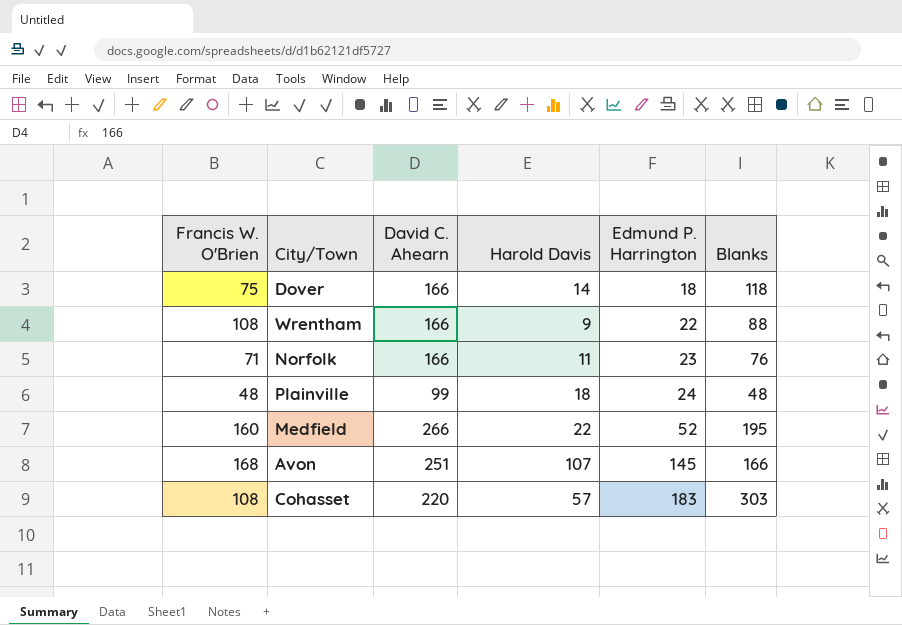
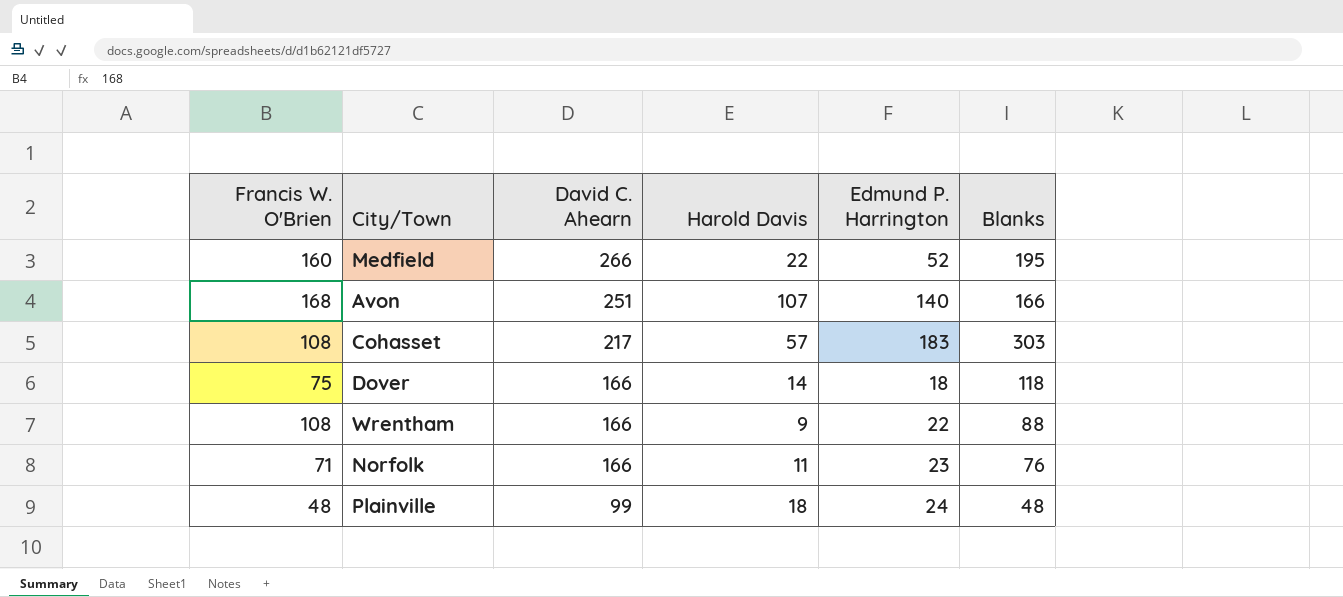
row order: Edmund P. Harrington ascending -> David C. Ahearn descending
Avon | Edmund P. Harrington: 145 -> 140
Cohasset | David C. Ahearn: 220 -> 217

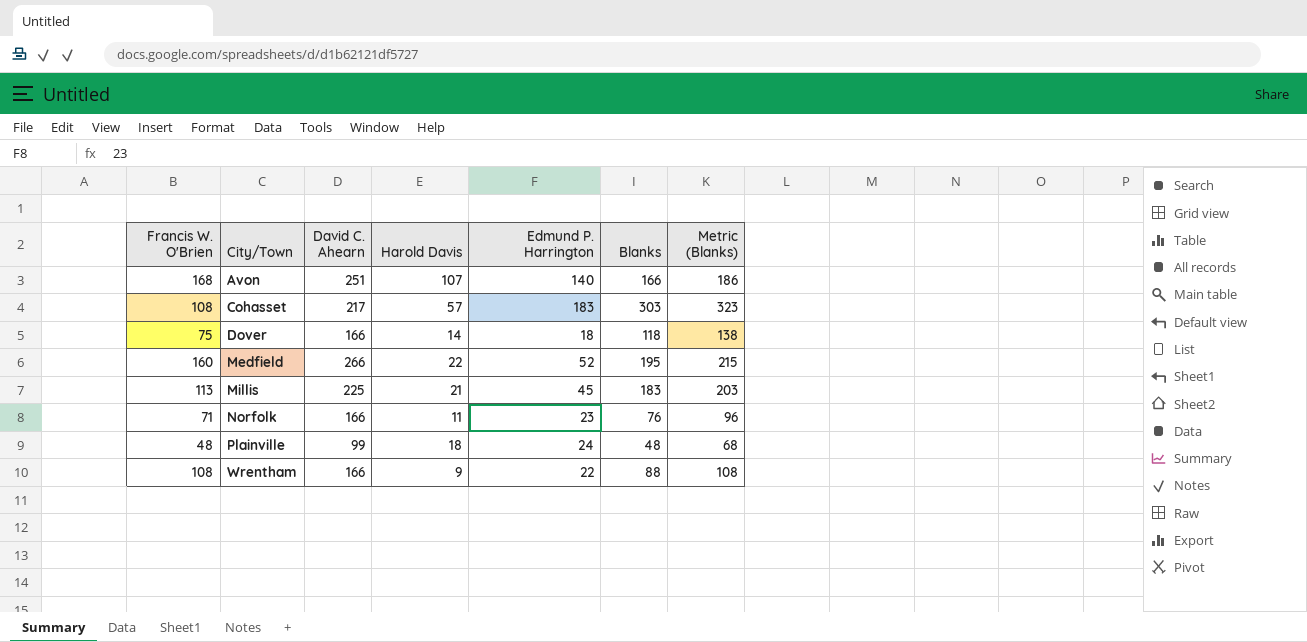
row order: David C. Ahearn descending -> City/Town ascending
column Metric (Blanks) | formula: none -> [Blanks] + 20
row Millis: none -> 113 | 225 | 21 | 45 | 183 | 203

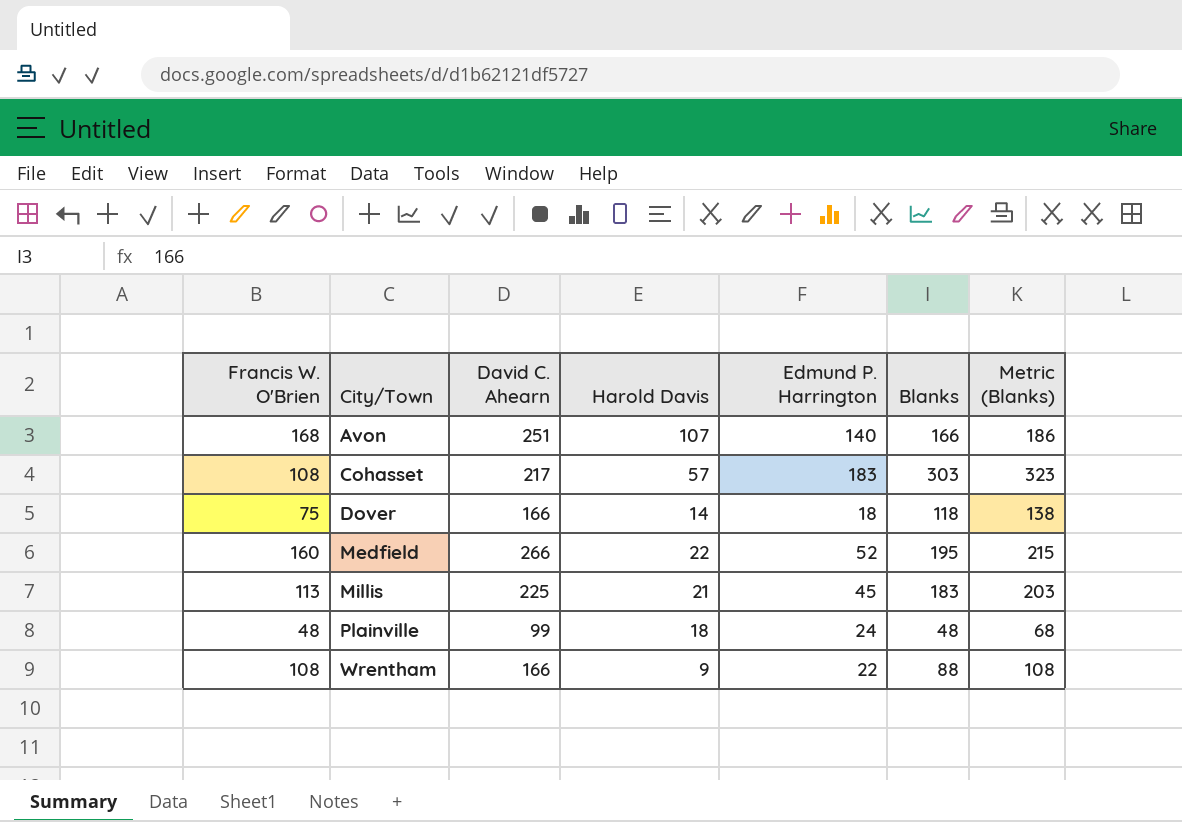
row Norfolk: 71 | 166 | 11 | 23 | 76 | 96 -> none

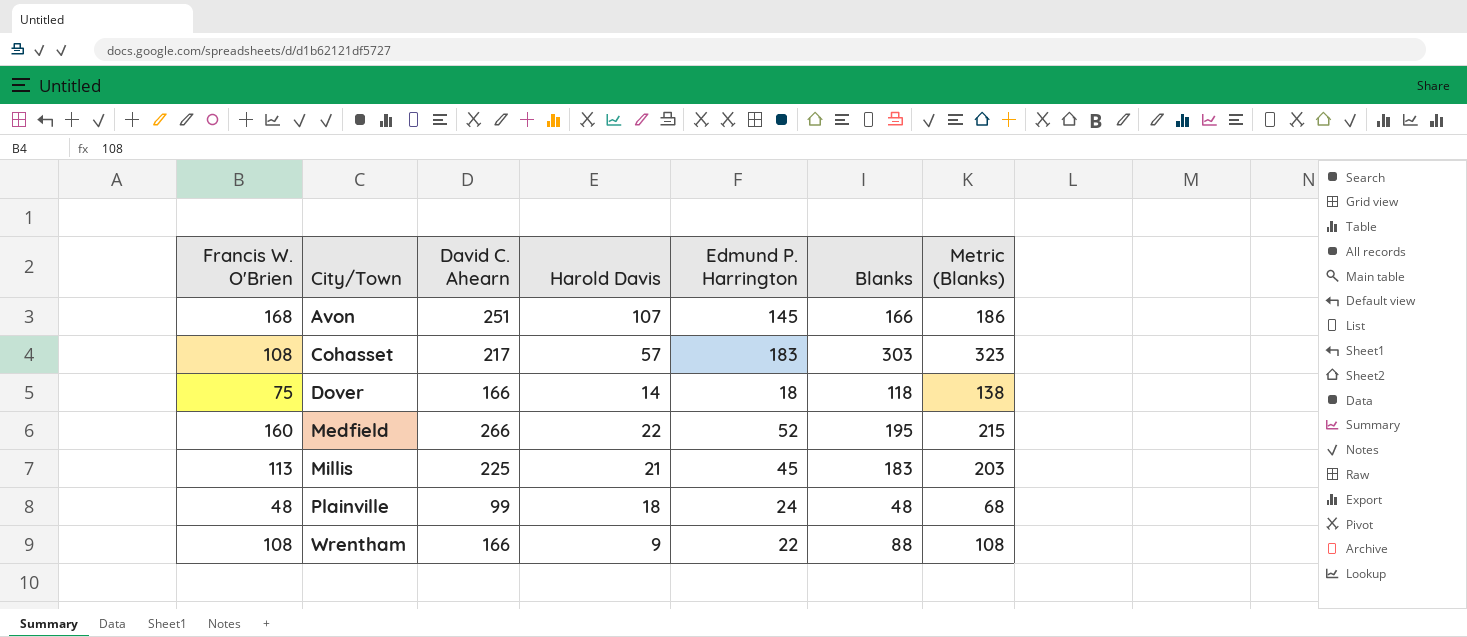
Avon | Edmund P. Harrington: 140 -> 145

